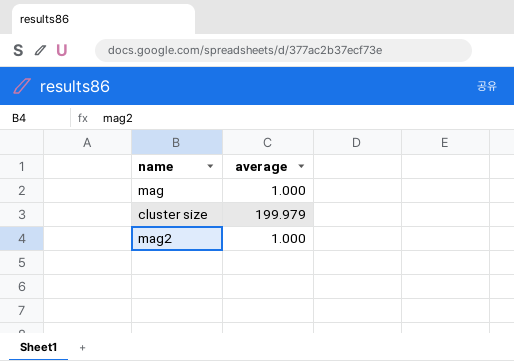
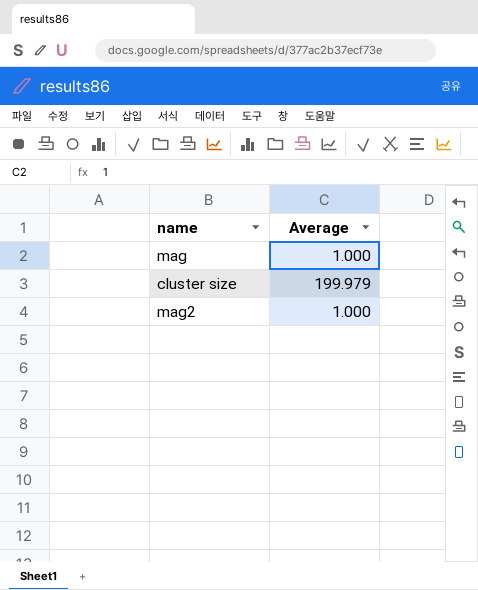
column name: average -> Average

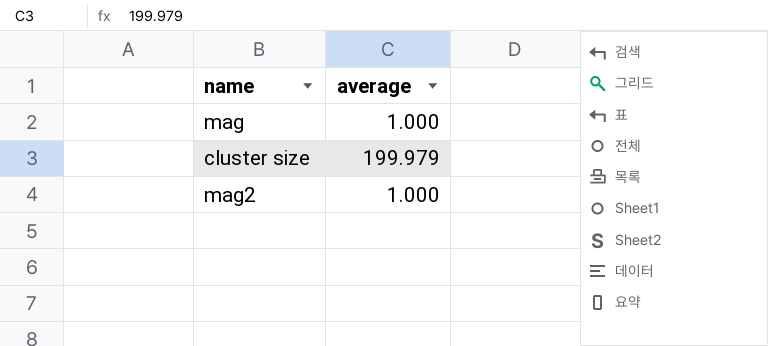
column name: Average -> average

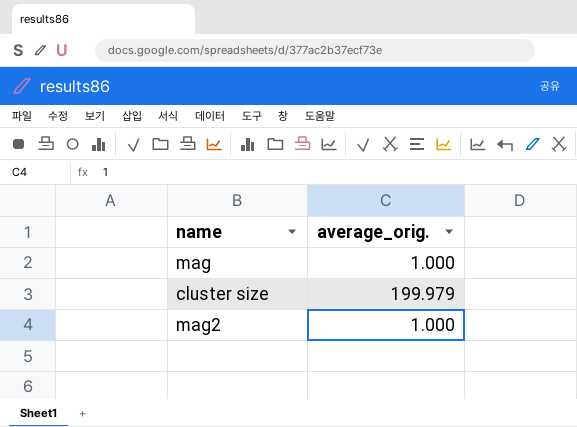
column name: average -> average_orig.

